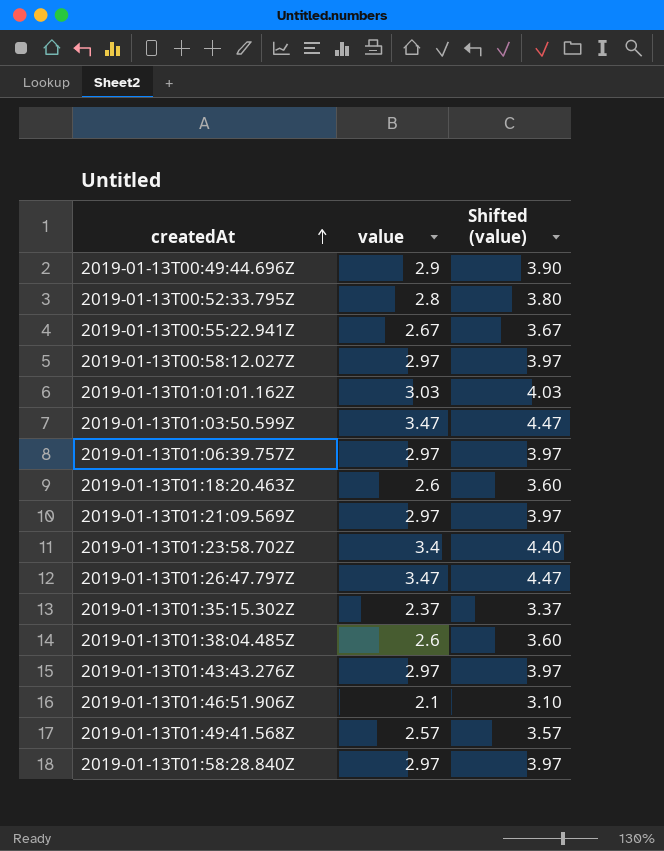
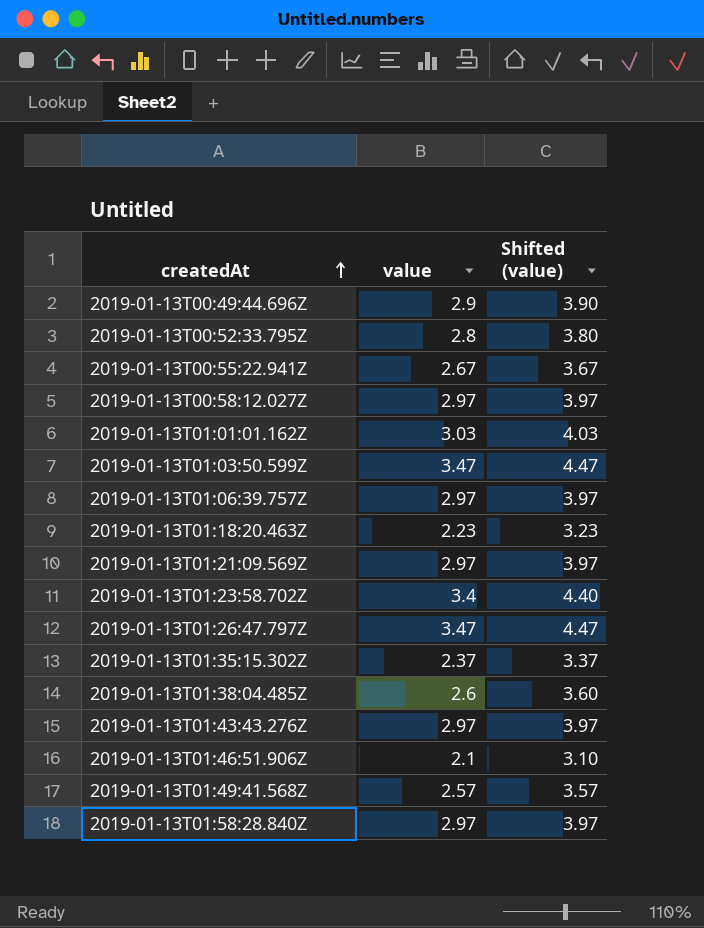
2019-01-13T01:18:20.463Z | value: 2.6 -> 2.23
2019-01-13T01:18:20.463Z | Shifted (value): 3.60 -> 3.23

